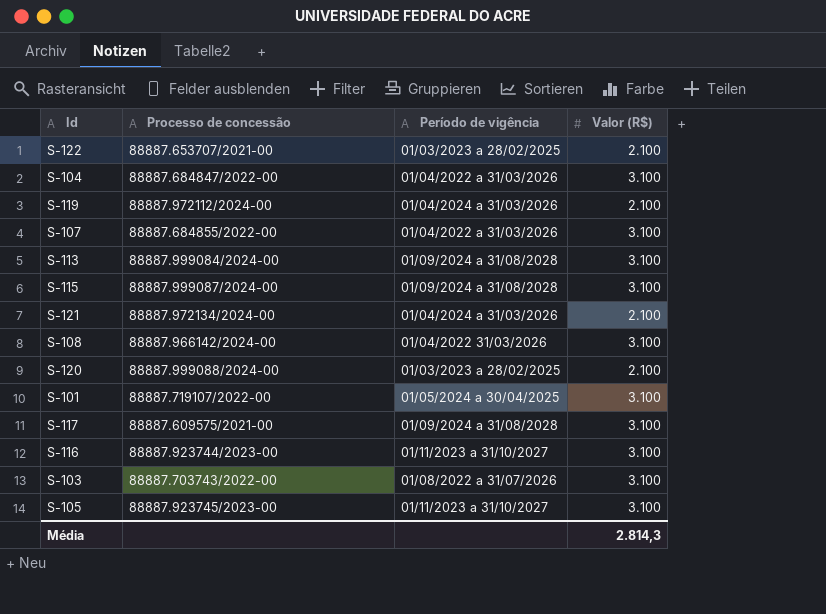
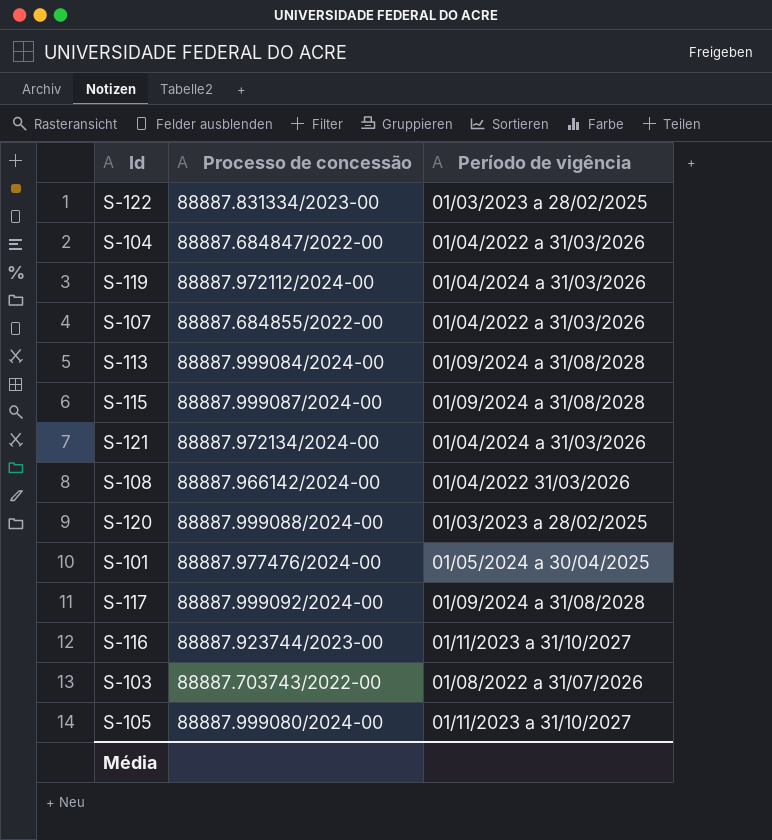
column Valor (R$) | position: 4 -> none
S-122 | Processo de concessão: 88887.653707/2021-00 -> 88887.831334/2023-00
S-101 | Processo de concessão: 88887.719107/2022-00 -> 88887.977476/2024-00
S-117 | Processo de concessão: 88887.609575/2021-00 -> 88887.999092/2024-00
S-105 | Processo de concessão: 88887.923745/2023-00 -> 88887.999080/2024-00

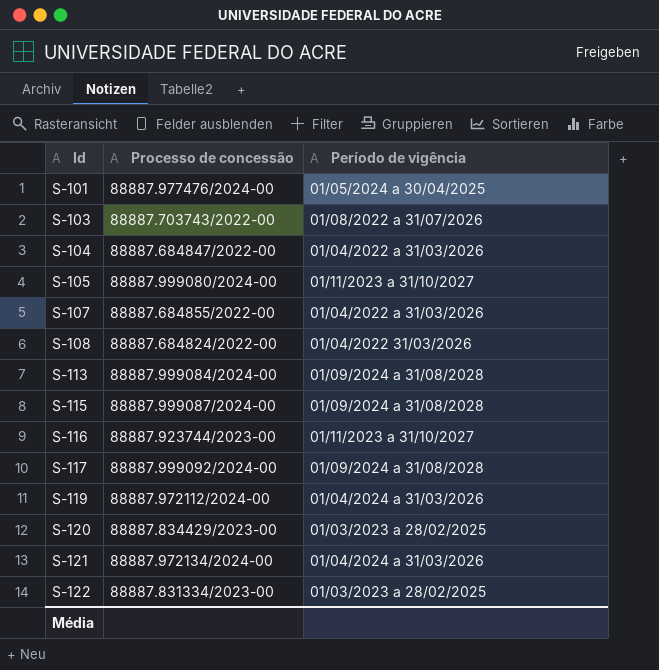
row order: none -> Id ascending
S-108 | Processo de concessão: 88887.966142/2024-00 -> 88887.684824/2022-00
S-120 | Processo de concessão: 88887.999088/2024-00 -> 88887.834429/2023-00

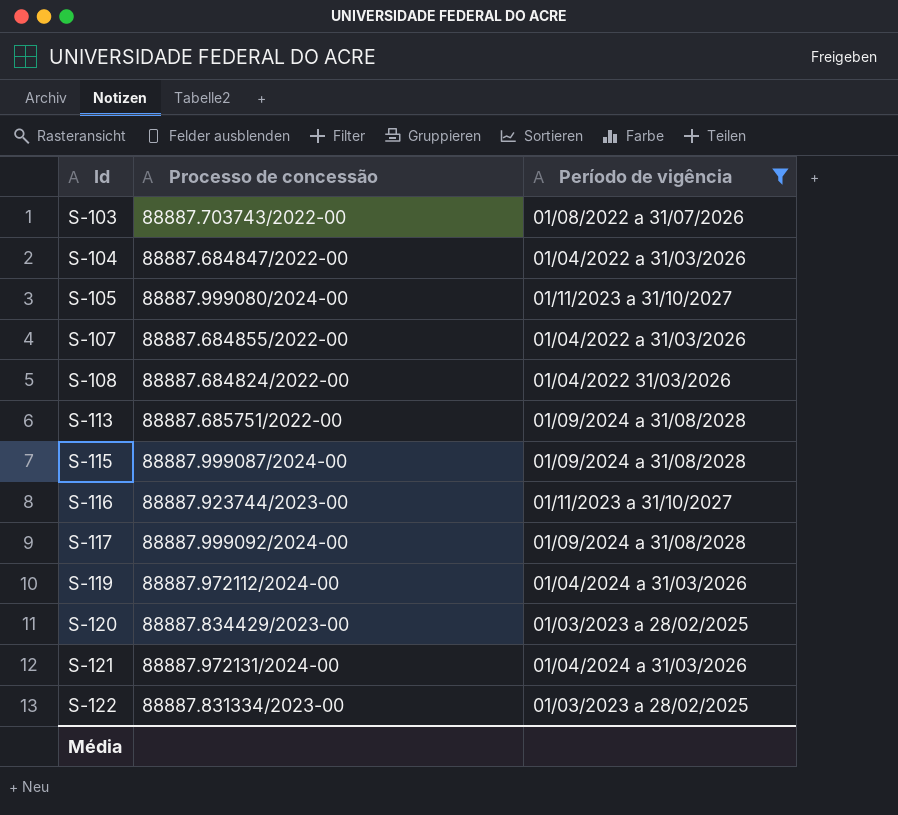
filter: none -> Período de vigência != 01/05/2024 a 30/04/2025
S-113 | Processo de concessão: 88887.999084/2024-00 -> 88887.685751/2022-00
S-121 | Processo de concessão: 88887.972134/2024-00 -> 88887.972131/2024-00

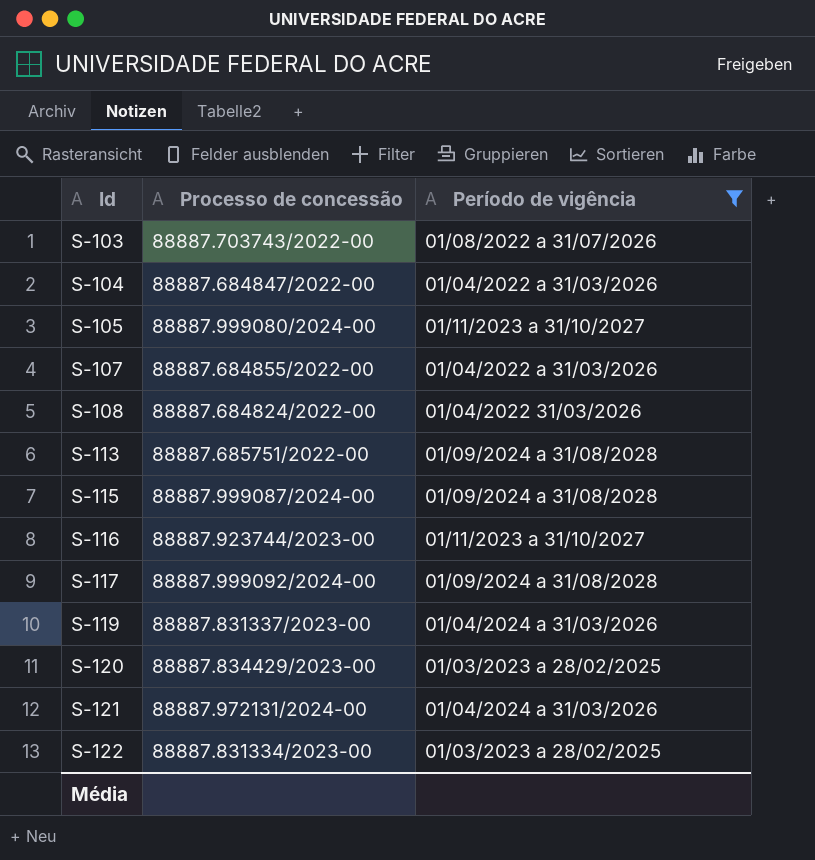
S-119 | Processo de concessão: 88887.972112/2024-00 -> 88887.831337/2023-00

